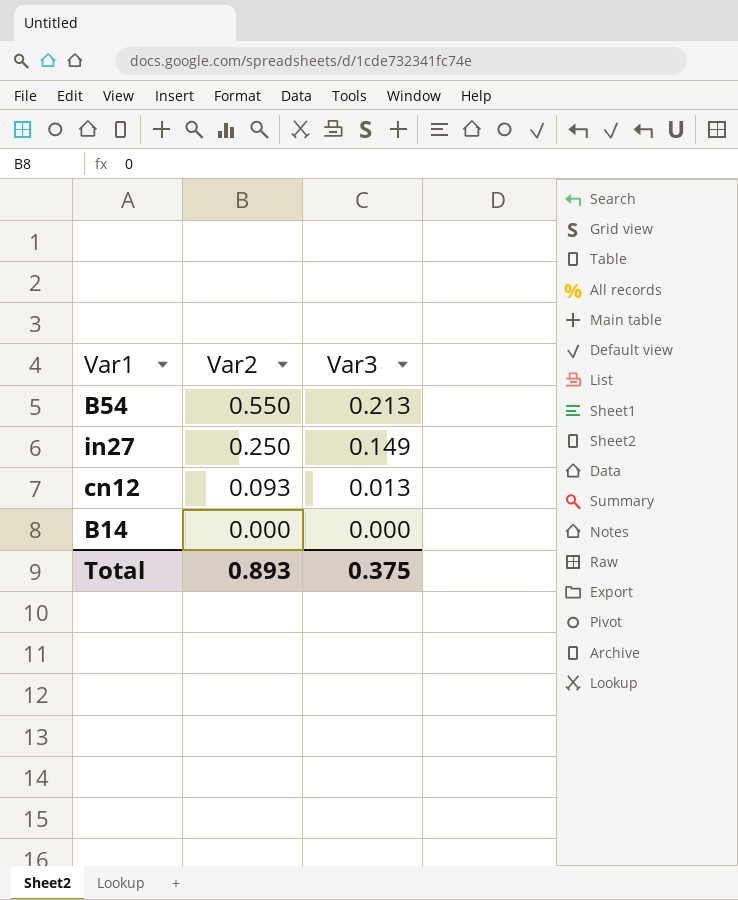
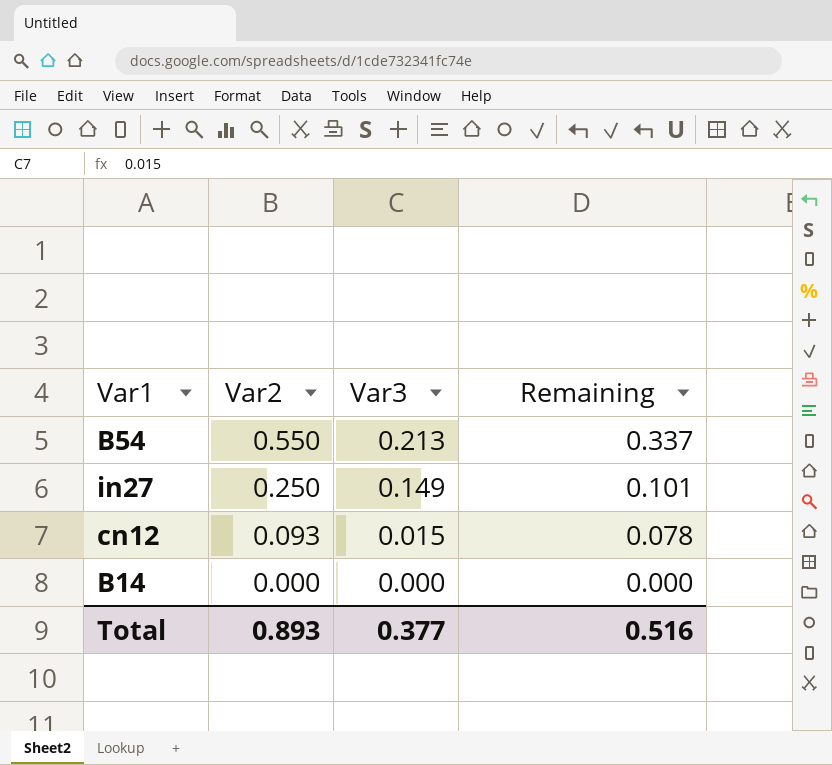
column Remaining | formula: none -> [Var2] - [Var3]
cn12 | Var3: 0.013 -> 0.015
Total | Var3: 0.375 -> 0.377

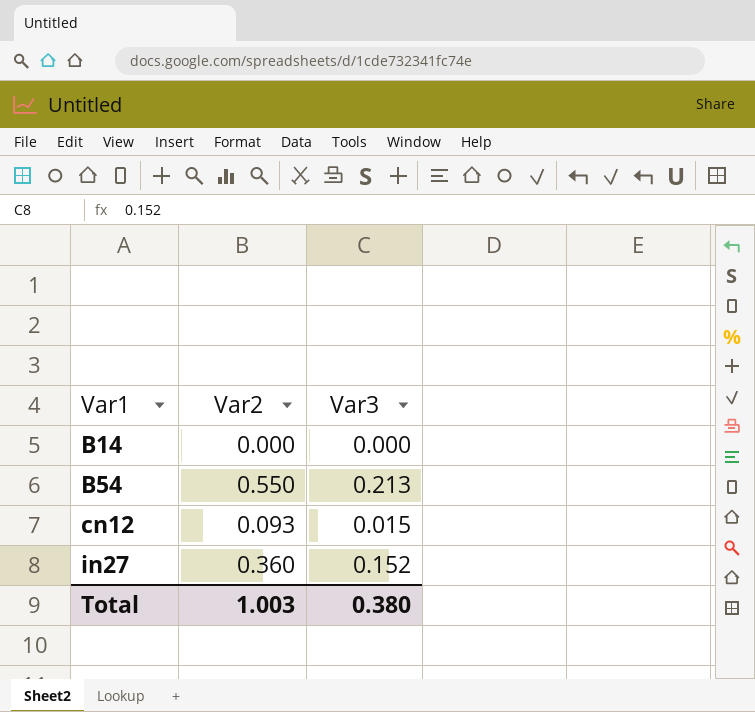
row order: Var2 descending -> Var1 ascending
column Remaining | formula: [Var2] - [Var3] -> none
in27 | Var2: 0.250 -> 0.360
in27 | Var3: 0.149 -> 0.152
Total | Var2: 0.893 -> 1.003
Total | Var3: 0.377 -> 0.380

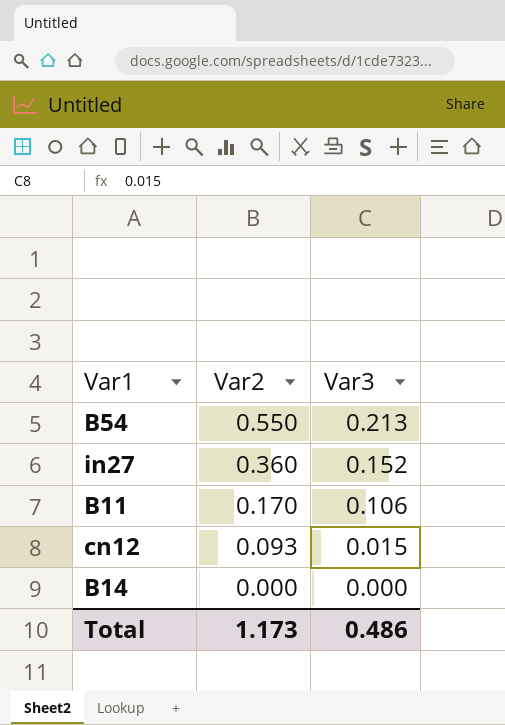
row order: Var1 ascending -> Var2 descending
row B11: none -> 0.170 | 0.106
Total | Var2: 1.003 -> 1.173
Total | Var3: 0.380 -> 0.486

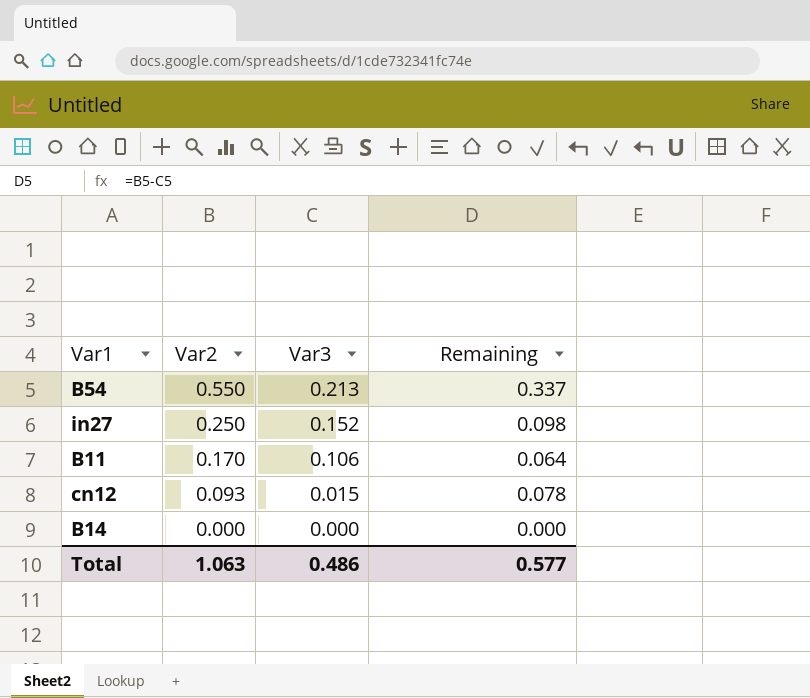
column Remaining | formula: none -> [Var2] - [Var3]
in27 | Var2: 0.360 -> 0.250
Total | Var2: 1.173 -> 1.063

